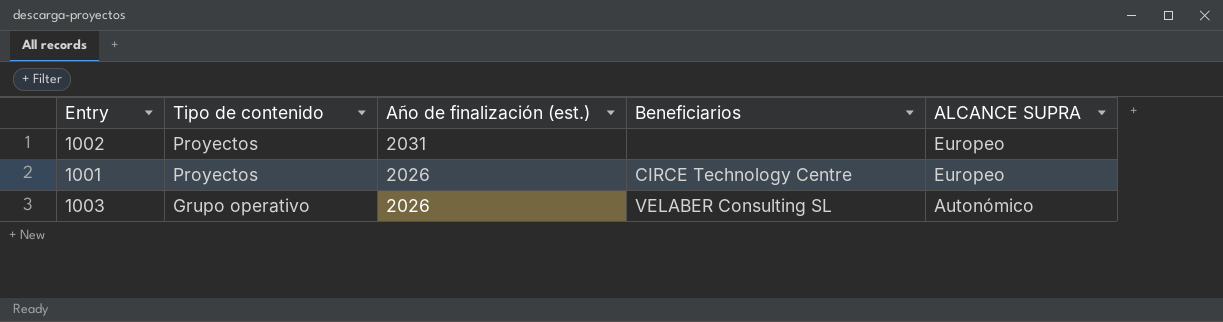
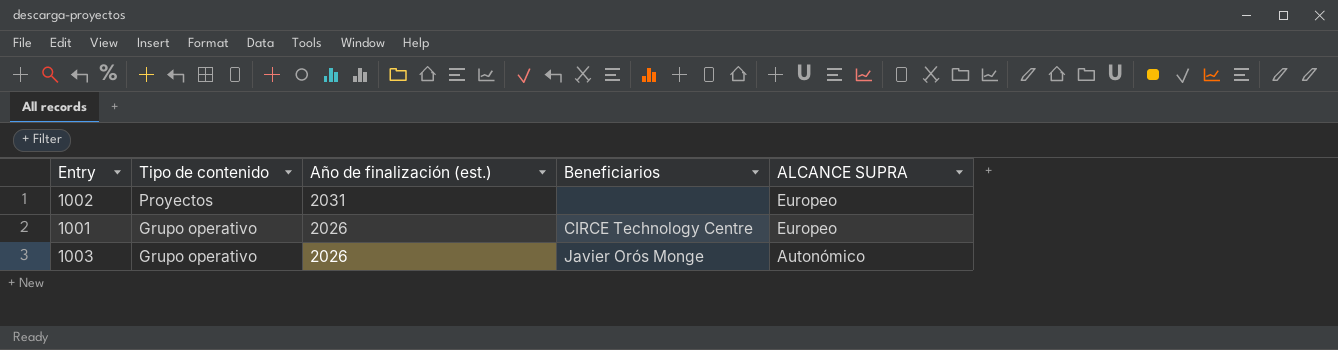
1001 | Tipo de contenido: Proyectos -> Grupo operativo
1003 | Beneficiarios: VELABER Consulting SL -> Javier Orós Monge

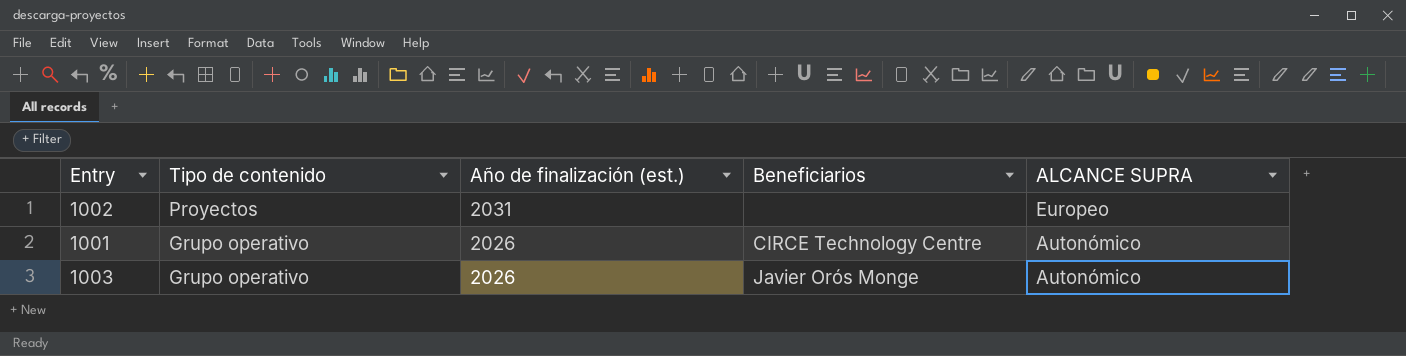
1001 | ALCANCE SUPRA: Europeo -> Autonómico

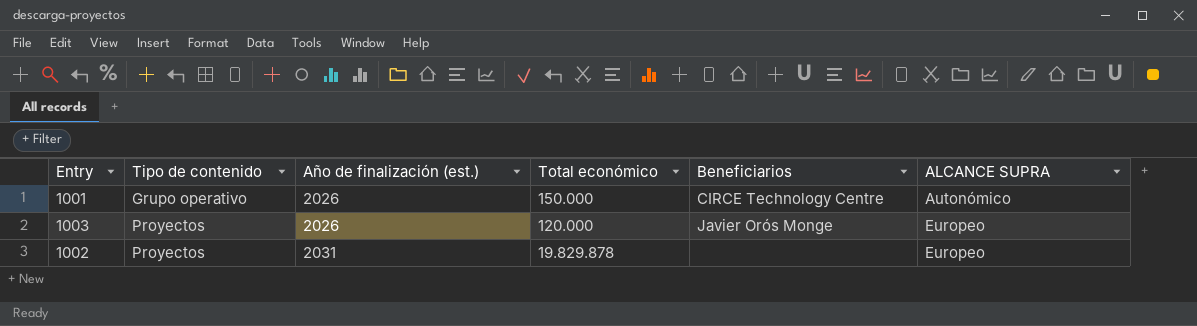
row order: Tipo de contenido descending -> Tipo de contenido ascending
column Total económico | position: none -> 4
1003 | Tipo de contenido: Grupo operativo -> Proyectos
1003 | ALCANCE SUPRA: Autonómico -> Europeo

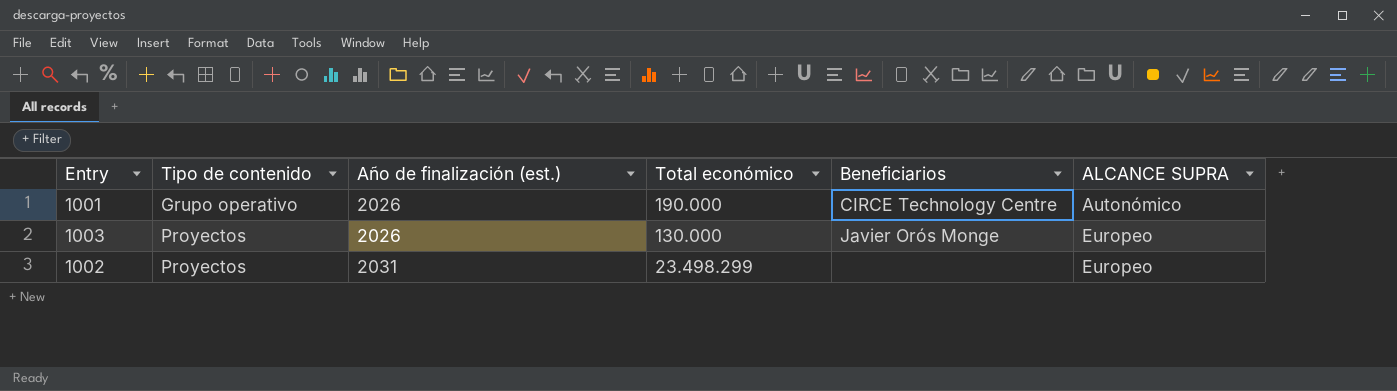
1001 | Total económico: 150.000 -> 190.000
1003 | Total económico: 120.000 -> 130.000
1002 | Total económico: 19.829.878 -> 23.498.299

